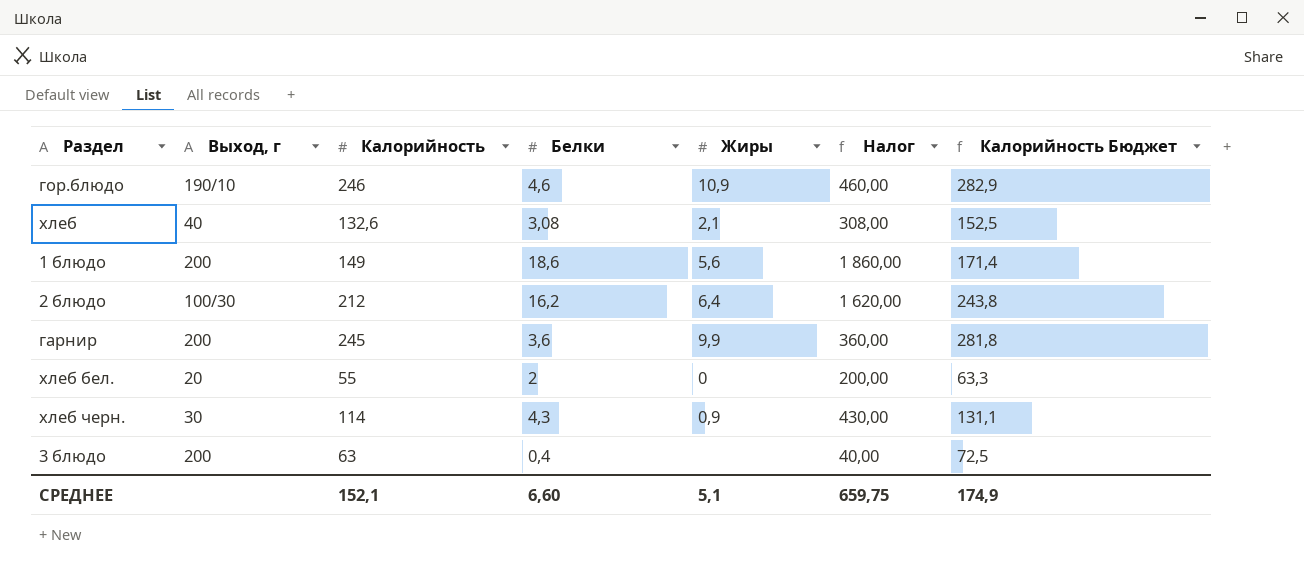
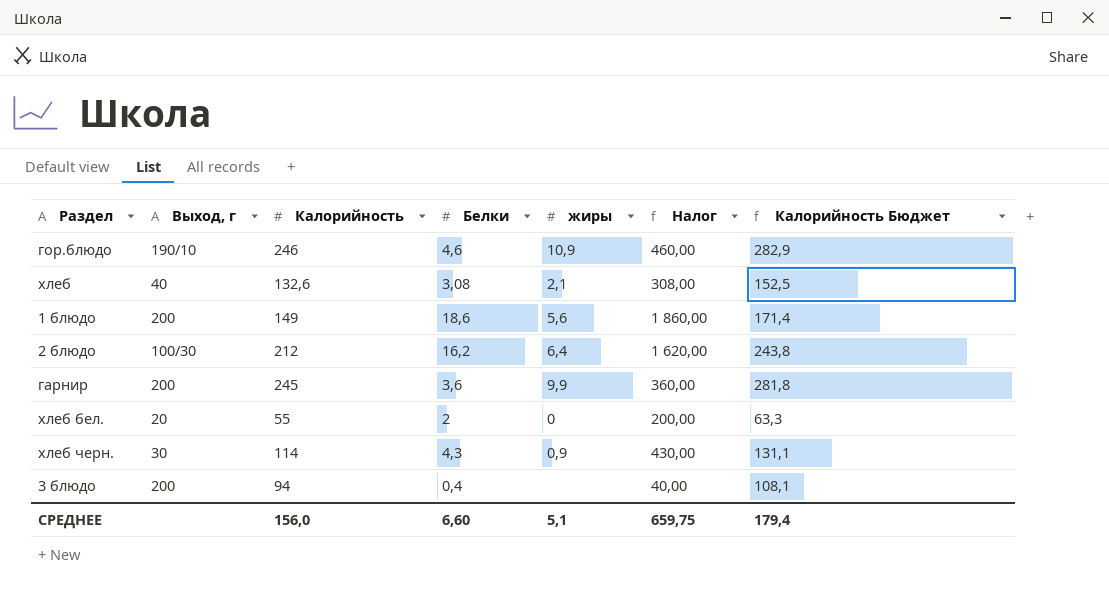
column name: Жиры -> жиры
3 блюдо | Калорийность: 63 -> 94
3 блюдо | Калорийность Бюджет: 72,5 -> 108,1
СРЕДНЕЕ | Калорийность: 152,1 -> 156,0
СРЕДНЕЕ | Калорийность Бюджет: 174,9 -> 179,4

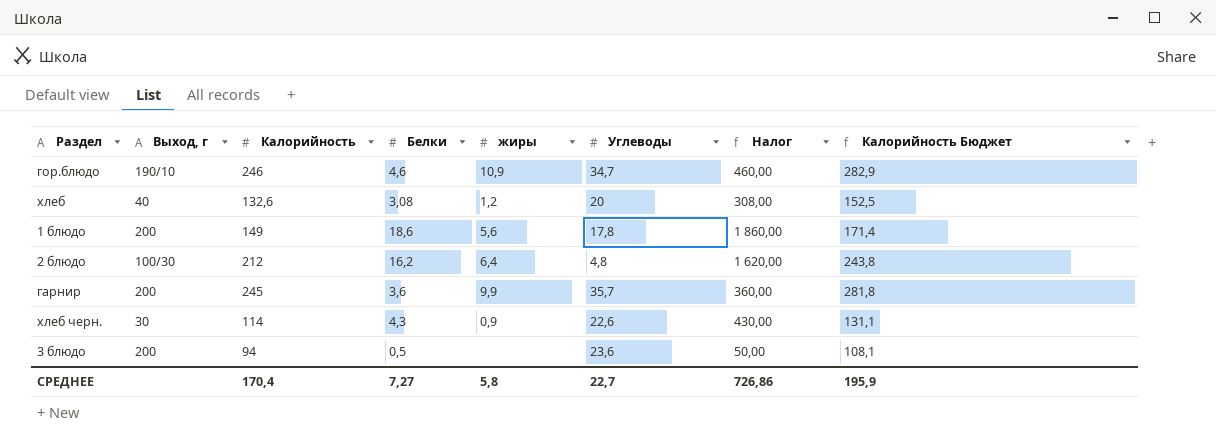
column Углеводы | position: none -> 6
row хлеб бел.: 20 | 55 | 2 | 0 | 200,00 | 63,3 -> none
хлеб | жиры: 2,1 -> 1,2
3 блюдо | Белки: 0,4 -> 0,5
3 блюдо | Налог: 40,00 -> 50,00
СРЕДНЕЕ | Калорийность: 156,0 -> 170,4
СРЕДНЕЕ | Белки: 6,60 -> 7,27
СРЕДНЕЕ | жиры: 5,1 -> 5,8
СРЕДНЕЕ | Налог: 659,75 -> 726,86
СРЕДНЕЕ | Калорийность Бюджет: 179,4 -> 195,9

